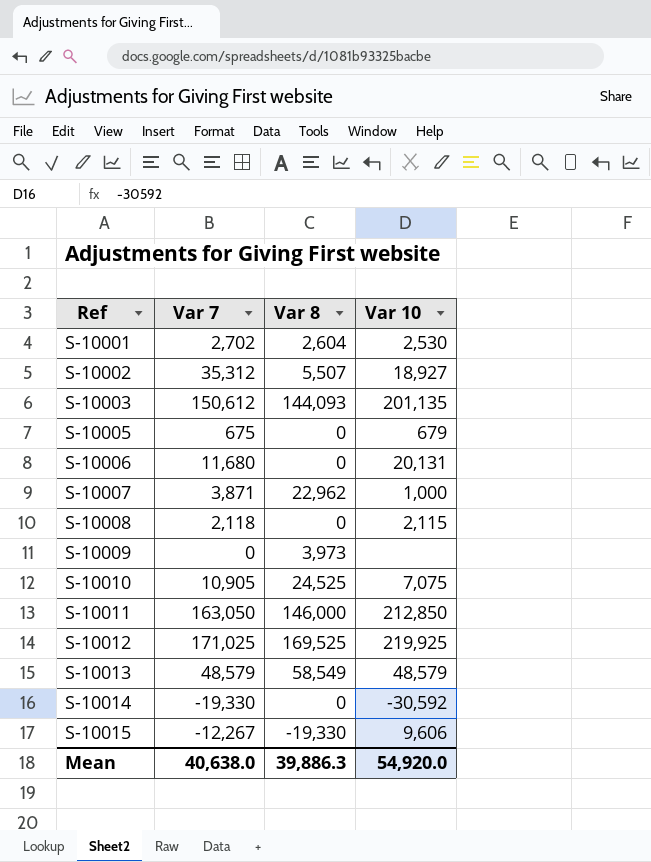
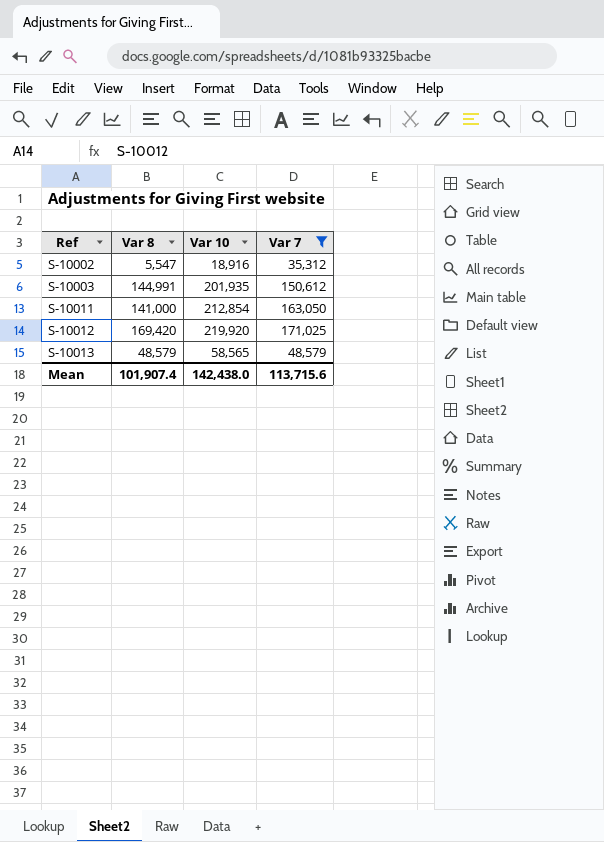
filter: none -> Var 7 >= 35,312
column Var 7 | position: 2 -> 4
S-10002 | Var 8: 5,507 -> 5,547
S-10002 | Var 10: 18,927 -> 18,916
S-10003 | Var 8: 144,093 -> 144,991
S-10003 | Var 10: 201,135 -> 201,935
S-10011 | Var 8: 146,000 -> 141,000
S-10011 | Var 10: 212,850 -> 212,854
S-10012 | Var 8: 169,525 -> 169,420
S-10012 | Var 10: 219,925 -> 219,920
S-10013 | Var 8: 58,549 -> 48,579
S-10013 | Var 10: 48,579 -> 58,565
Mean | Var 8: 39,886.3 -> 101,907.4
Mean | Var 10: 54,920.0 -> 142,438.0
Mean | Var 7: 40,638.0 -> 113,715.6

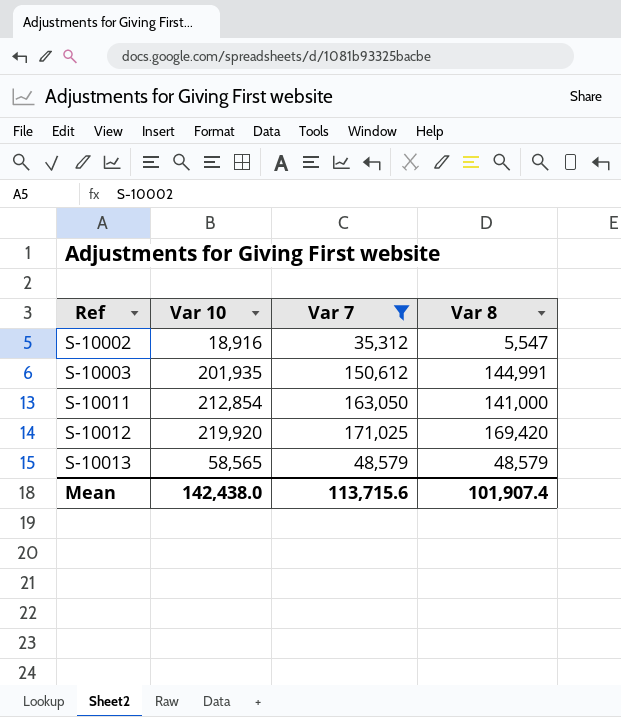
column Var 8 | position: 2 -> 4

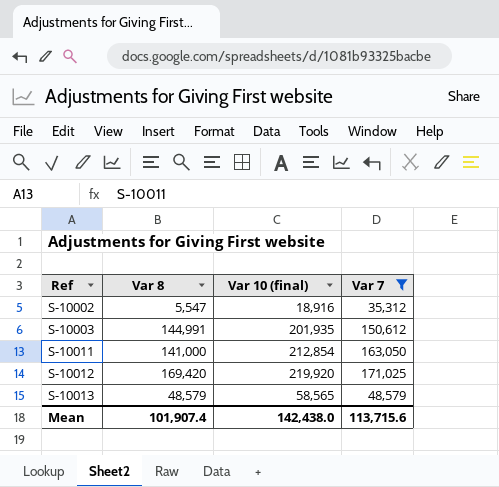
column Var 8 | position: 4 -> 2
column name: Var 10 -> Var 10 (final)

